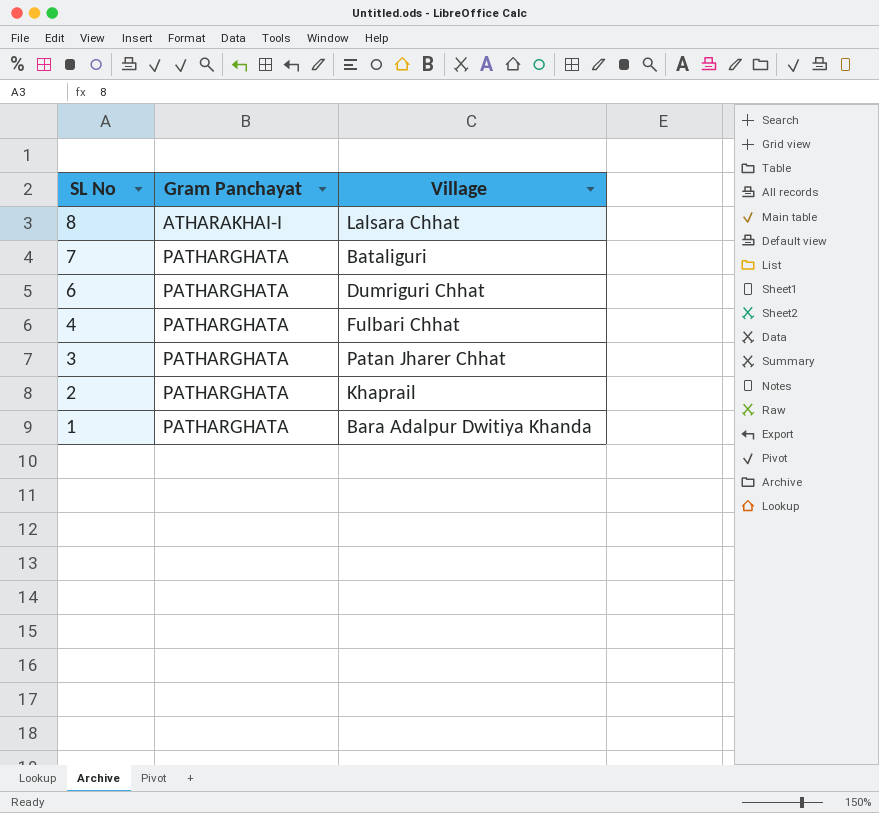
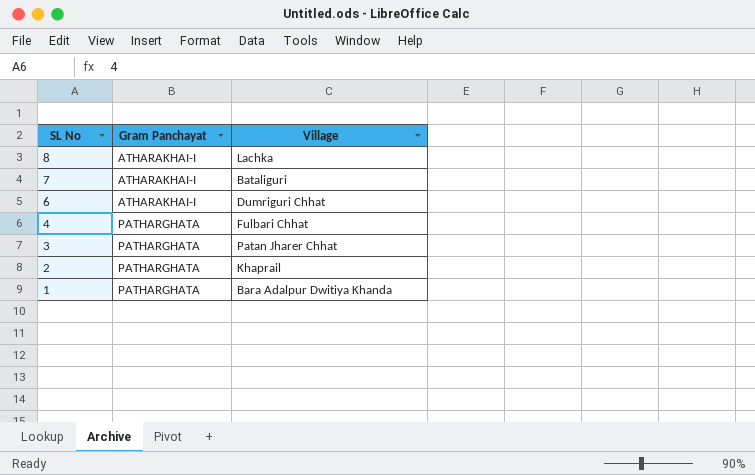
8 | Village: Lalsara Chhat -> Lachka
7 | Gram Panchayat: PATHARGHATA -> ATHARAKHAI-I
6 | Gram Panchayat: PATHARGHATA -> ATHARAKHAI-I

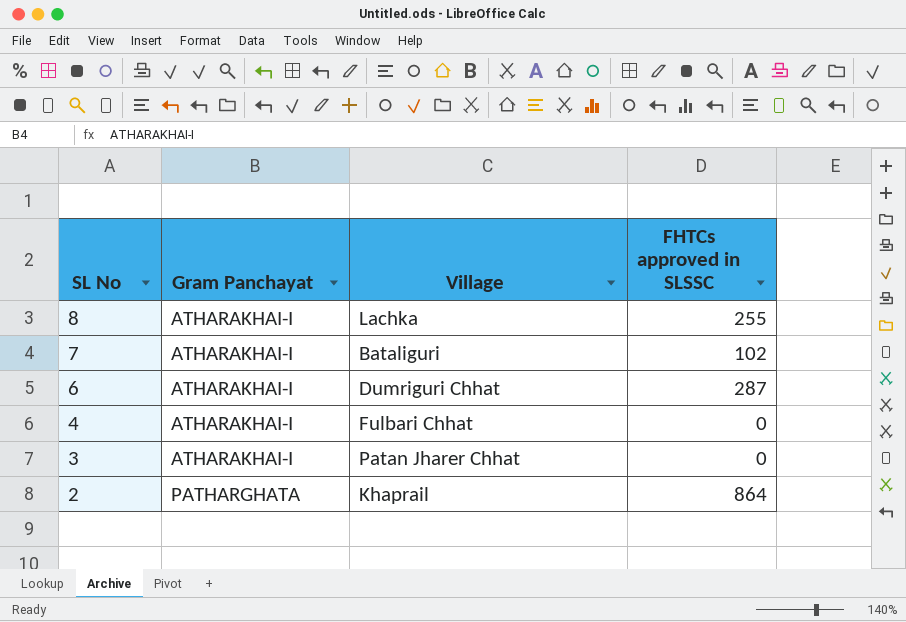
column FHTCs approved in SLSSC | position: none -> 4
row 1: PATHARGHATA | Bara Adalpur Dwitiya Khanda -> none
4 | Gram Panchayat: PATHARGHATA -> ATHARAKHAI-I
3 | Gram Panchayat: PATHARGHATA -> ATHARAKHAI-I

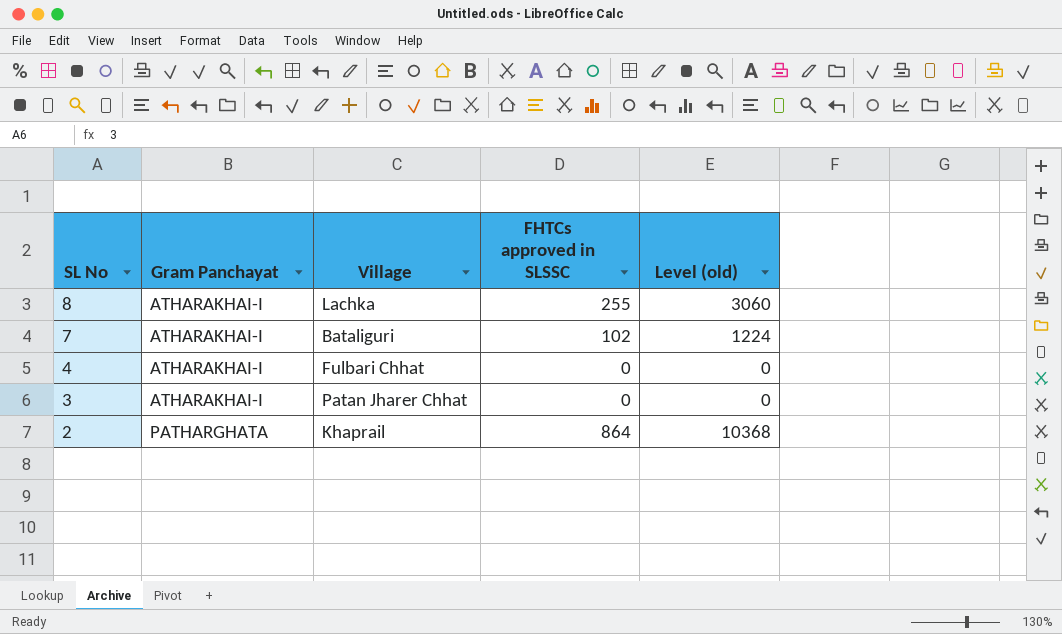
column Level (old) | formula: none -> [FHTCs approved in SLSSC] * 12
row 6: ATHARAKHAI-I | Dumriguri Chhat | 287 -> none

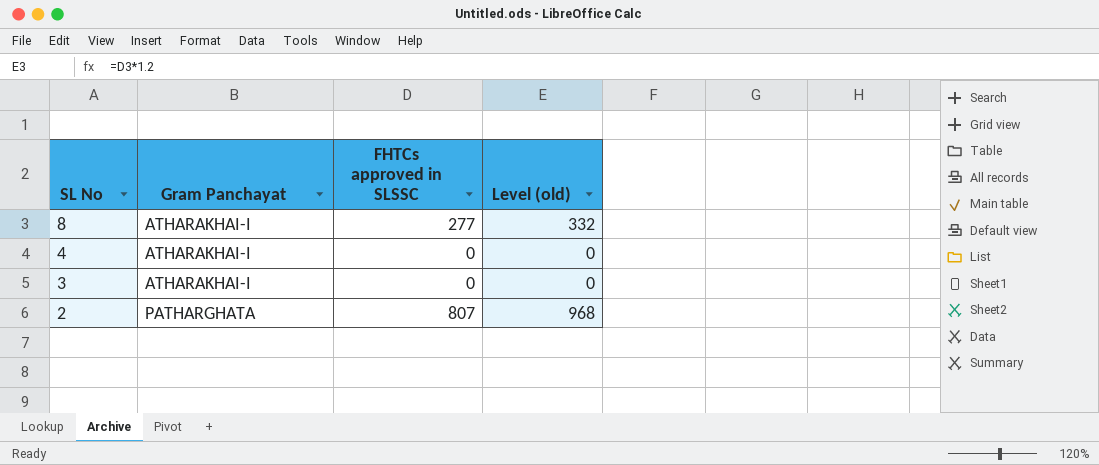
column Village | position: 3 -> none
column Level (old) | formula: [FHTCs approved in SLSSC] * 12 -> [FHTCs approved in SLSSC] * 1.2
row 7: ATHARAKHAI-I | Bataliguri | 102 | 1224 -> none
8 | FHTCs approved in SLSSC: 255 -> 277
2 | FHTCs approved in SLSSC: 864 -> 807

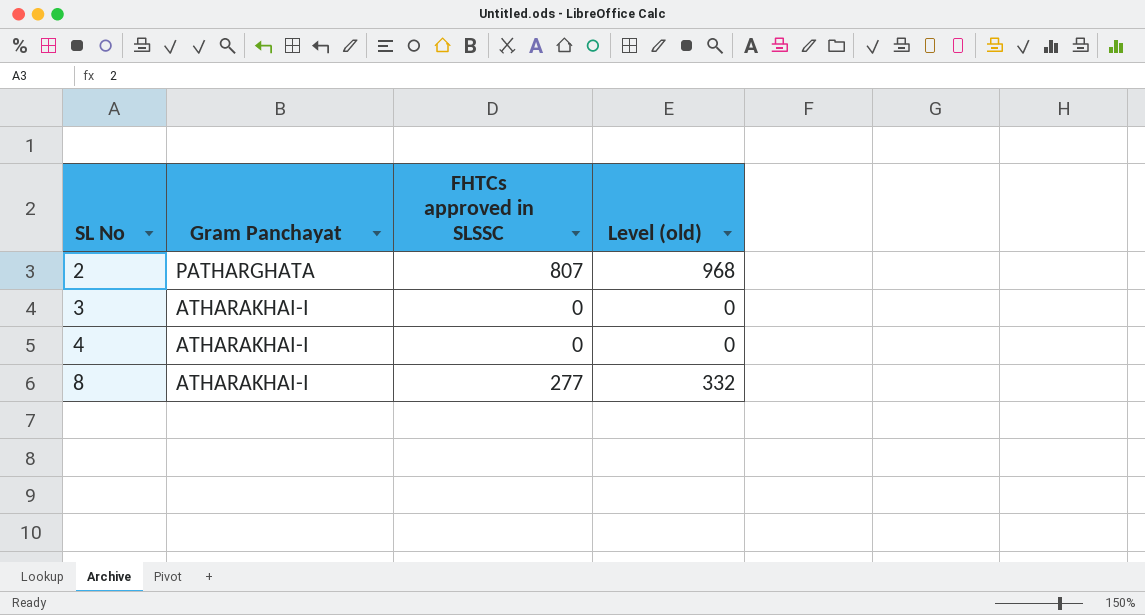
row order: SL No descending -> SL No ascending

